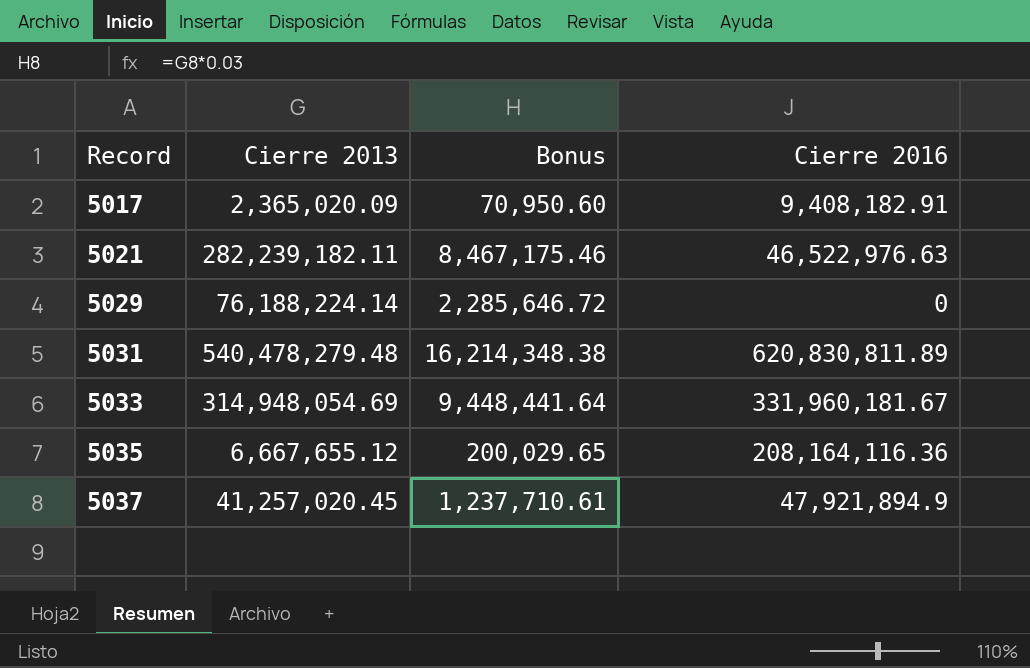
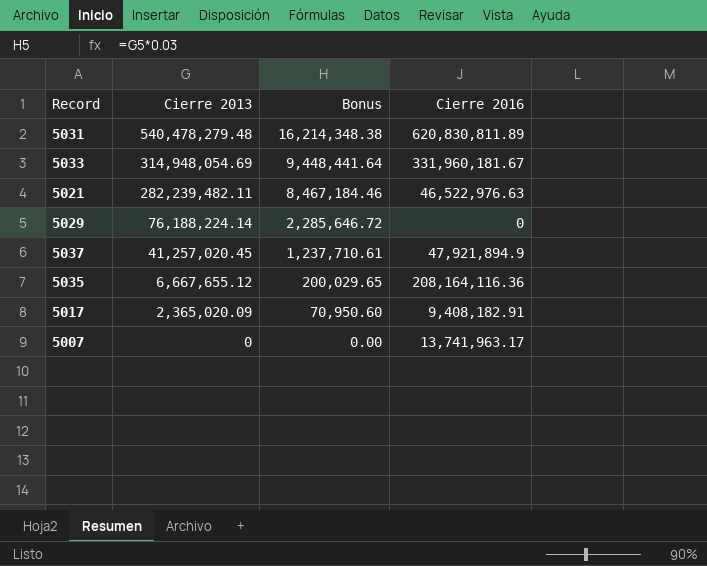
row order: Record ascending -> Cierre 2013 descending
5021 | Cierre 2013: 282,239,182.11 -> 282,239,482.11
5021 | Bonus: 8,467,175.46 -> 8,467,184.46
row 5007: none -> 0 | 0.00 | 13,741,963.17

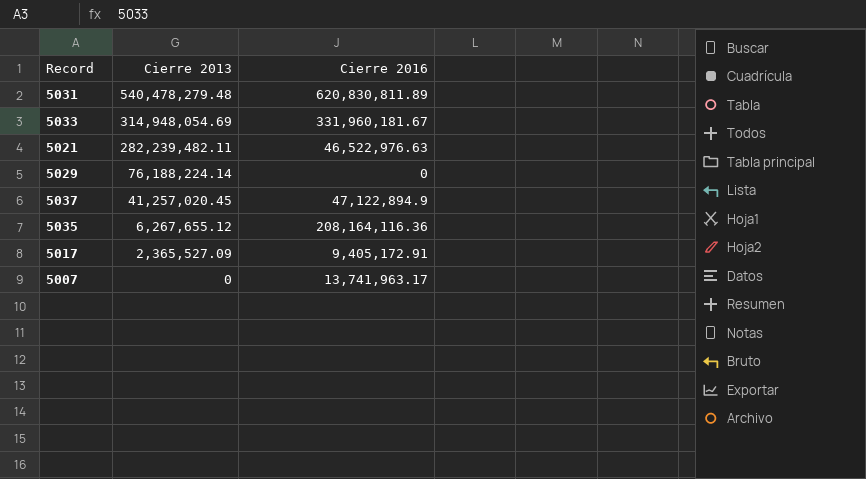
column Bonus | formula: [Cierre 2013] * 0.03 -> none
5037 | Cierre 2016: 47,921,894.9 -> 47,122,894.9
5035 | Cierre 2013: 6,667,655.12 -> 6,267,655.12
5017 | Cierre 2013: 2,365,020.09 -> 2,365,527.09
5017 | Cierre 2016: 9,408,182.91 -> 9,405,172.91

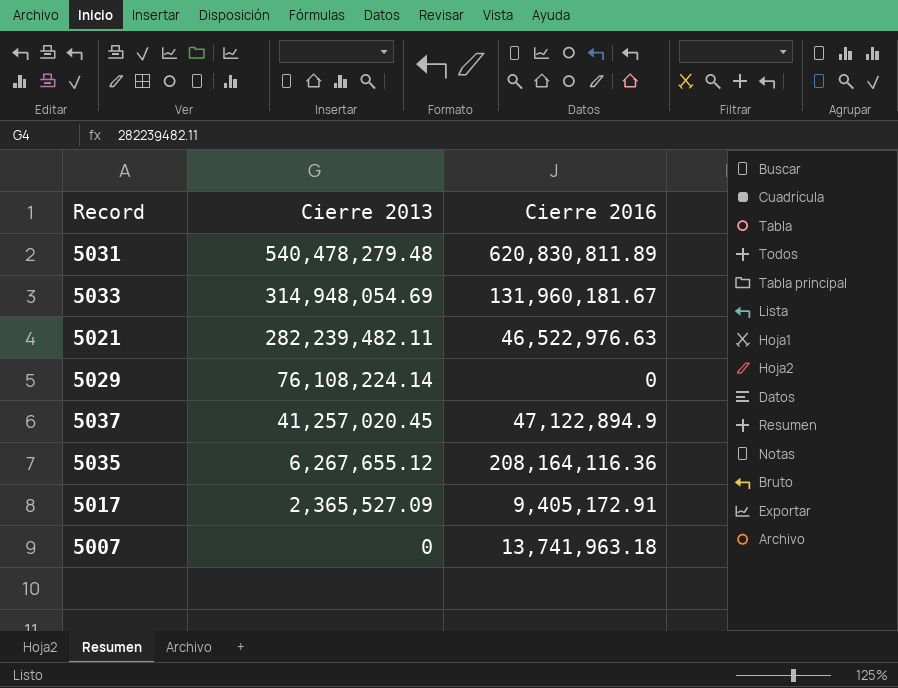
5033 | Cierre 2016: 331,960,181.67 -> 131,960,181.67
5029 | Cierre 2013: 76,188,224.14 -> 76,108,224.14
5007 | Cierre 2016: 13,741,963.17 -> 13,741,963.18

